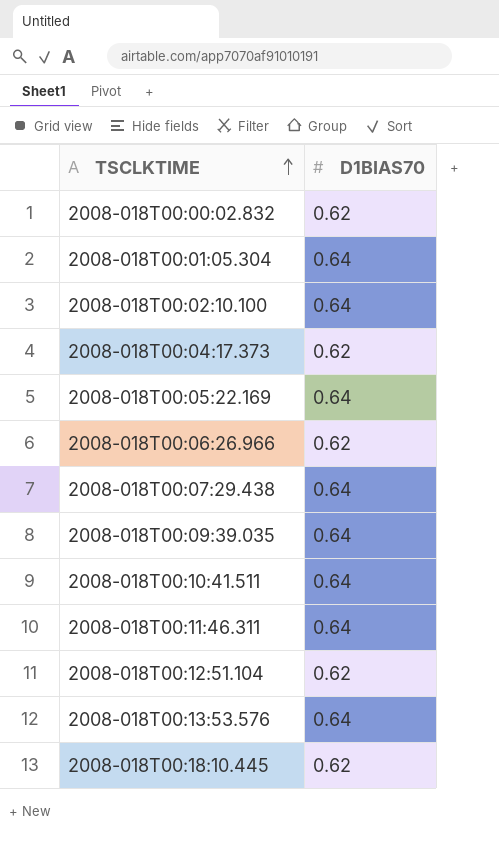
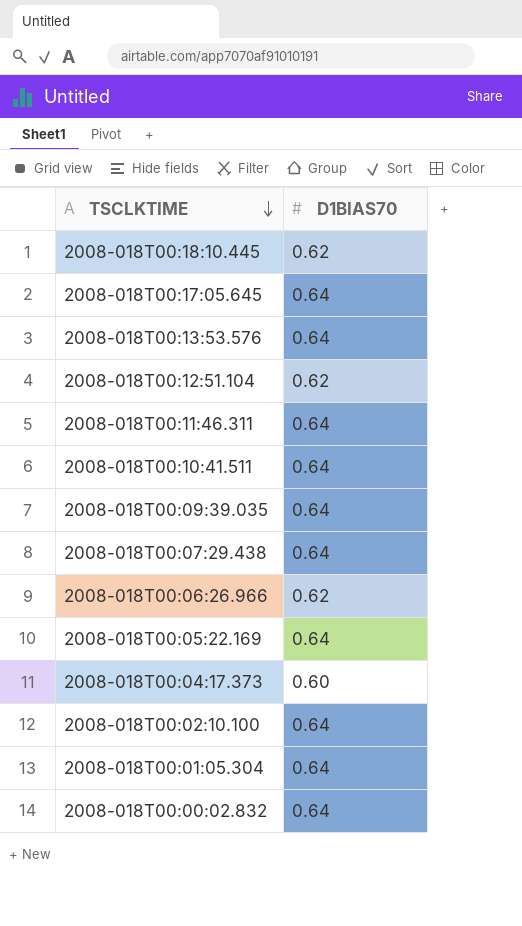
row order: TSCLKTIME ascending -> TSCLKTIME descending
row 2008-018T00:17:05.645: none -> 0.64
2008-018T00:04:17.373 | D1BIAS70: 0.62 -> 0.60
2008-018T00:00:02.832 | D1BIAS70: 0.62 -> 0.64

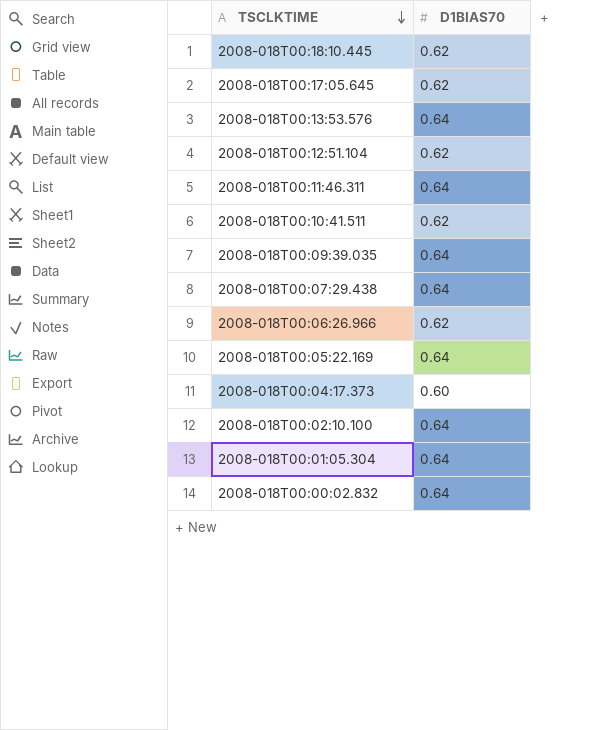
2008-018T00:17:05.645 | D1BIAS70: 0.64 -> 0.62
2008-018T00:10:41.511 | D1BIAS70: 0.64 -> 0.62

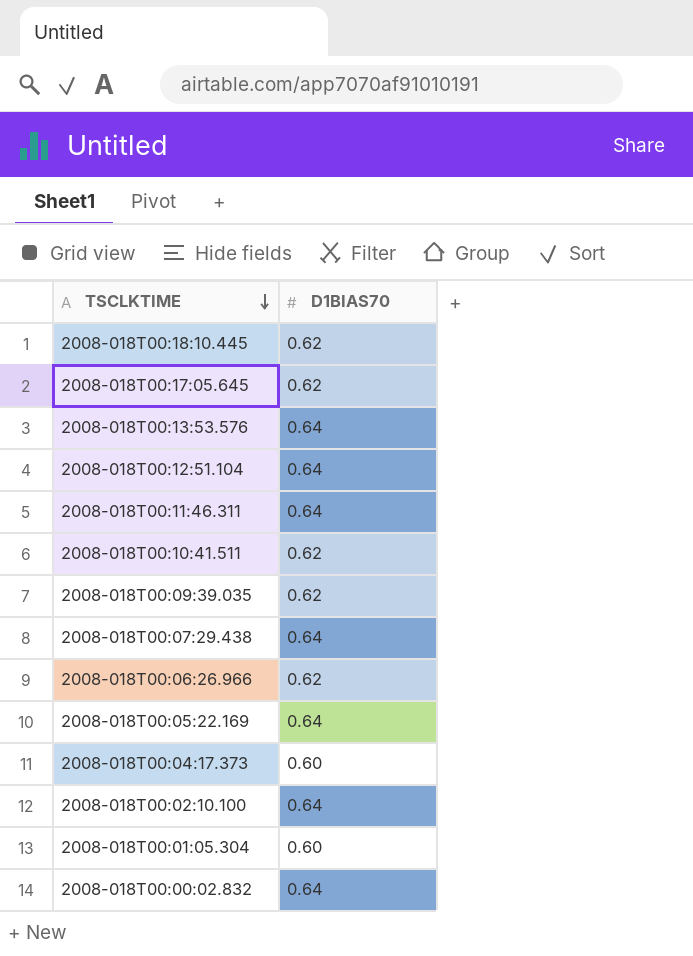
2008-018T00:12:51.104 | D1BIAS70: 0.62 -> 0.64
2008-018T00:09:39.035 | D1BIAS70: 0.64 -> 0.62
2008-018T00:01:05.304 | D1BIAS70: 0.64 -> 0.60

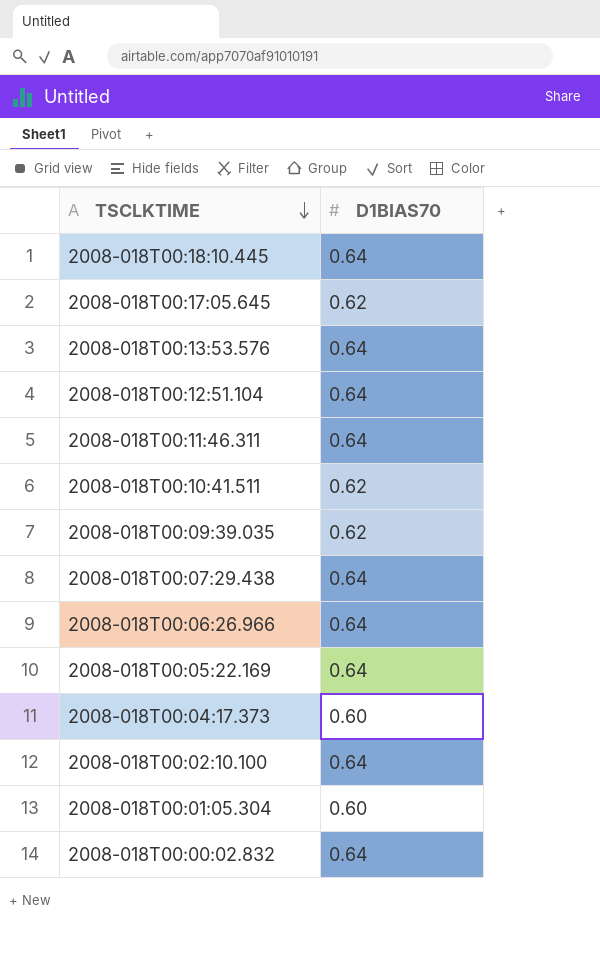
2008-018T00:18:10.445 | D1BIAS70: 0.62 -> 0.64
2008-018T00:06:26.966 | D1BIAS70: 0.62 -> 0.64

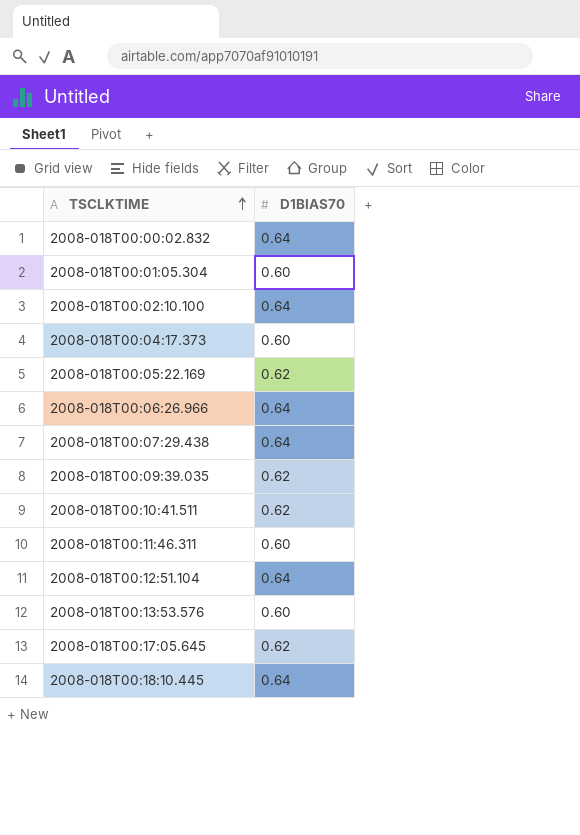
row order: TSCLKTIME descending -> TSCLKTIME ascending
2008-018T00:05:22.169 | D1BIAS70: 0.64 -> 0.62
2008-018T00:11:46.311 | D1BIAS70: 0.64 -> 0.60
2008-018T00:13:53.576 | D1BIAS70: 0.64 -> 0.60

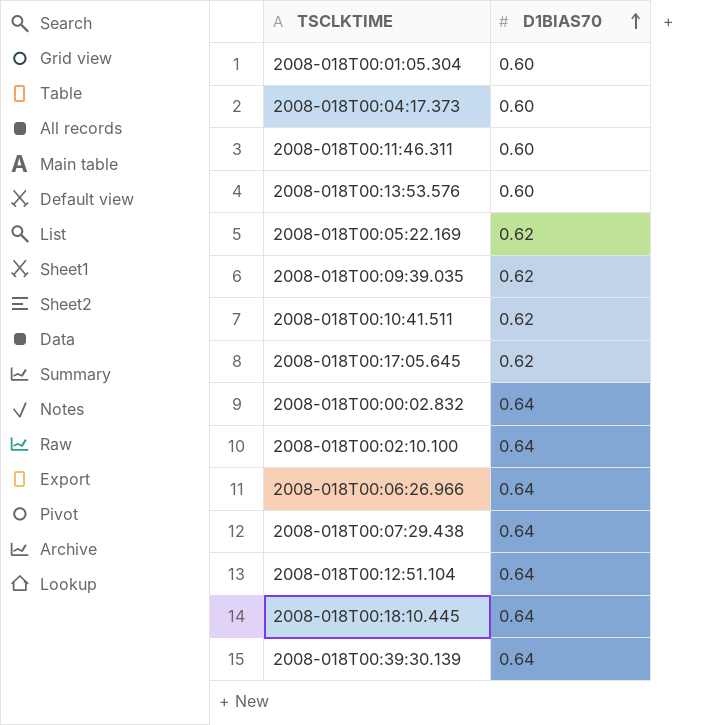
row order: TSCLKTIME ascending -> D1BIAS70 ascending
row 2008-018T00:39:30.139: none -> 0.64

